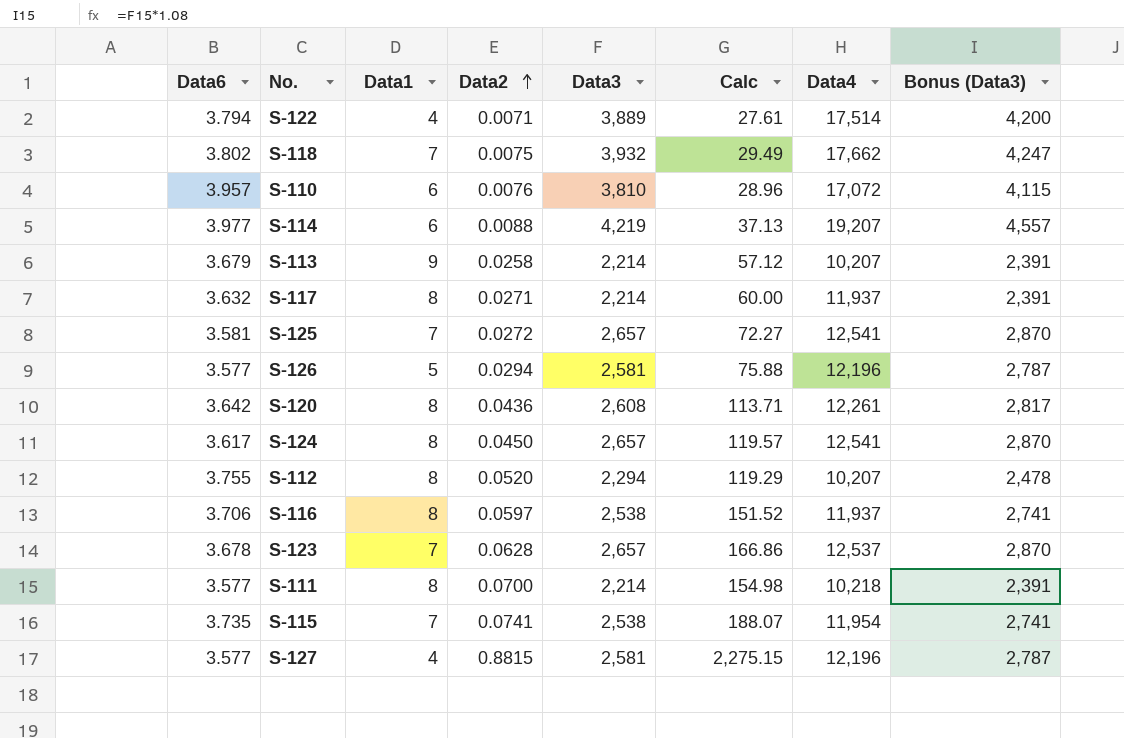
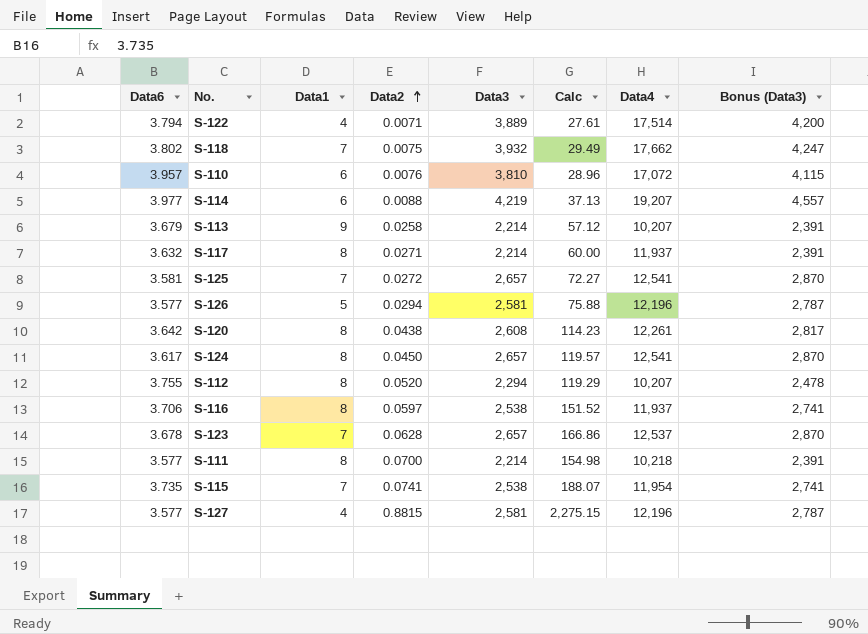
S-120 | Data2: 0.0436 -> 0.0438
S-120 | Calc: 113.71 -> 114.23

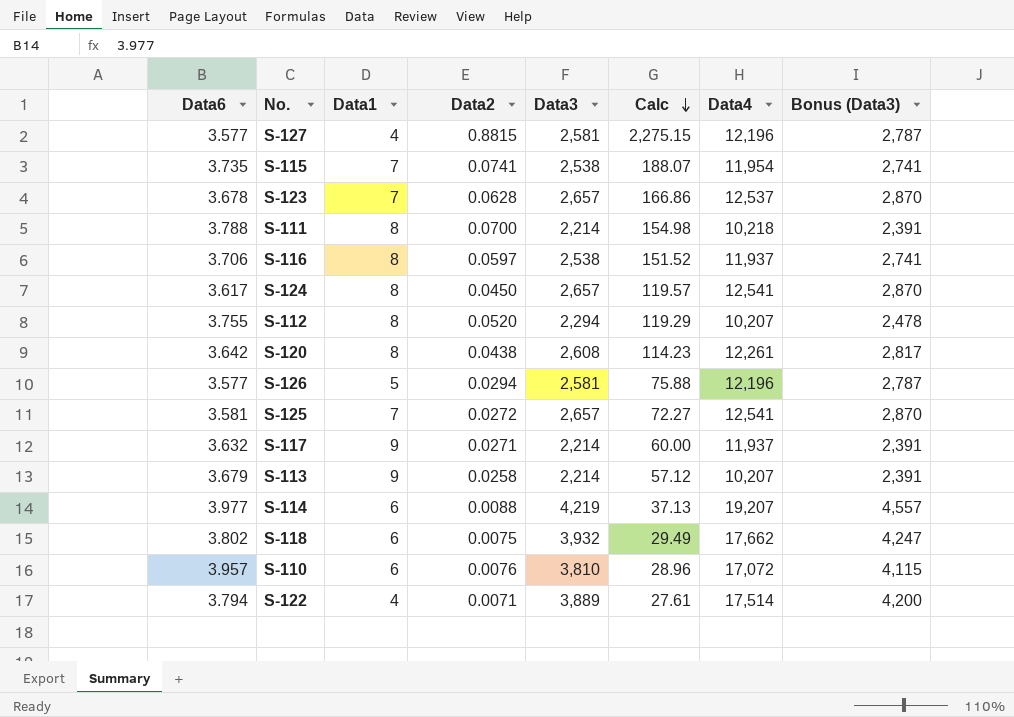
row order: Data2 ascending -> Calc descending
S-111 | Data6: 3.577 -> 3.788
S-117 | Data1: 8 -> 9
S-118 | Data1: 7 -> 6

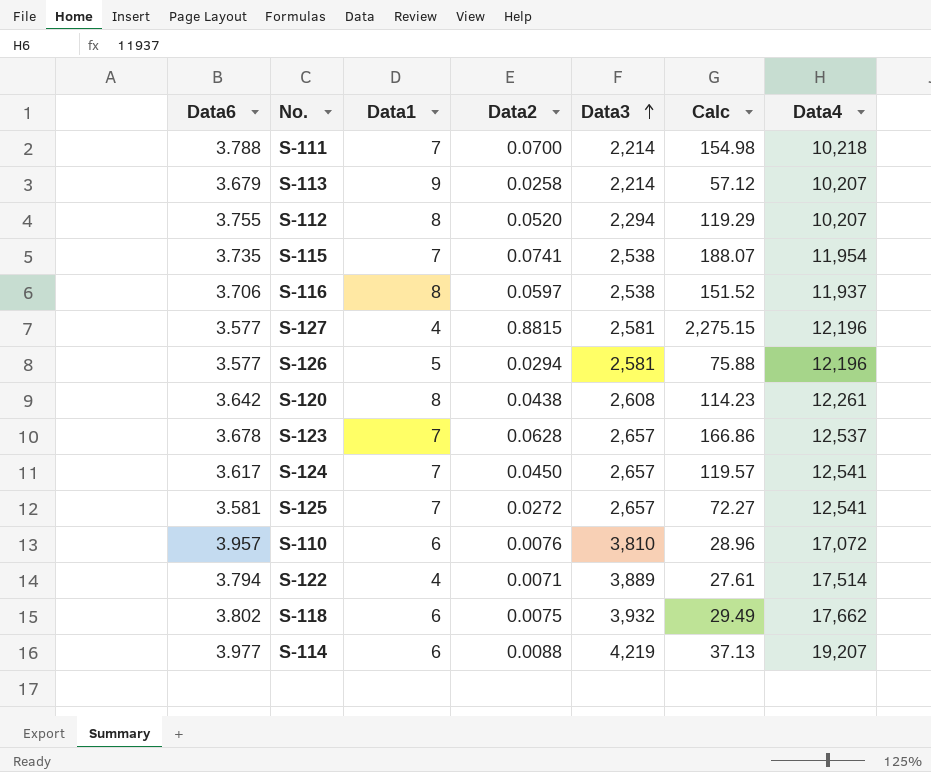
row order: Calc descending -> Data3 ascending
column Bonus (Data3) | formula: [Data3] * 1.08 -> none
row S-117: 3.632 | 9 | 0.0271 | 2,214 | 60.00 | 11,937 | 2,391 -> none
S-111 | Data1: 8 -> 7
S-124 | Data1: 8 -> 7

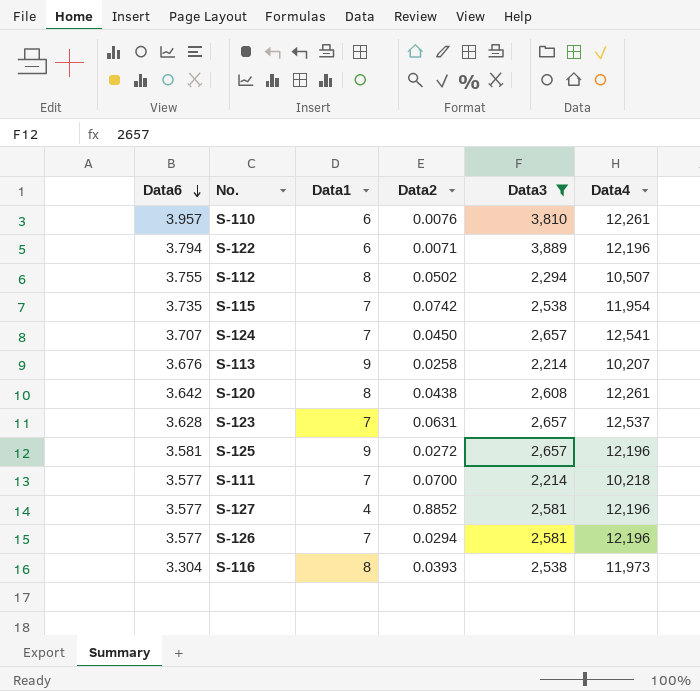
filter: none -> Data3 <= 3,889
row order: Data3 ascending -> Data6 descending
column Calc | formula: [Data2] * [Data3] -> none
S-110 | Data4: 17,072 -> 12,261
S-122 | Data1: 4 -> 6
S-122 | Data4: 17,514 -> 12,196
S-112 | Data2: 0.0520 -> 0.0502
S-112 | Data4: 10,207 -> 10,507
S-115 | Data2: 0.0741 -> 0.0742
S-124 | Data6: 3.617 -> 3.707
S-113 | Data6: 3.679 -> 3.676
S-123 | Data6: 3.678 -> 3.628
S-123 | Data2: 0.0628 -> 0.0631
S-125 | Data1: 7 -> 9
S-125 | Data4: 12,541 -> 12,196
S-111 | Data6: 3.788 -> 3.577
S-127 | Data2: 0.8815 -> 0.8852
S-126 | Data1: 5 -> 7
S-116 | Data6: 3.706 -> 3.304
S-116 | Data2: 0.0597 -> 0.0393
S-116 | Data4: 11,937 -> 11,973

